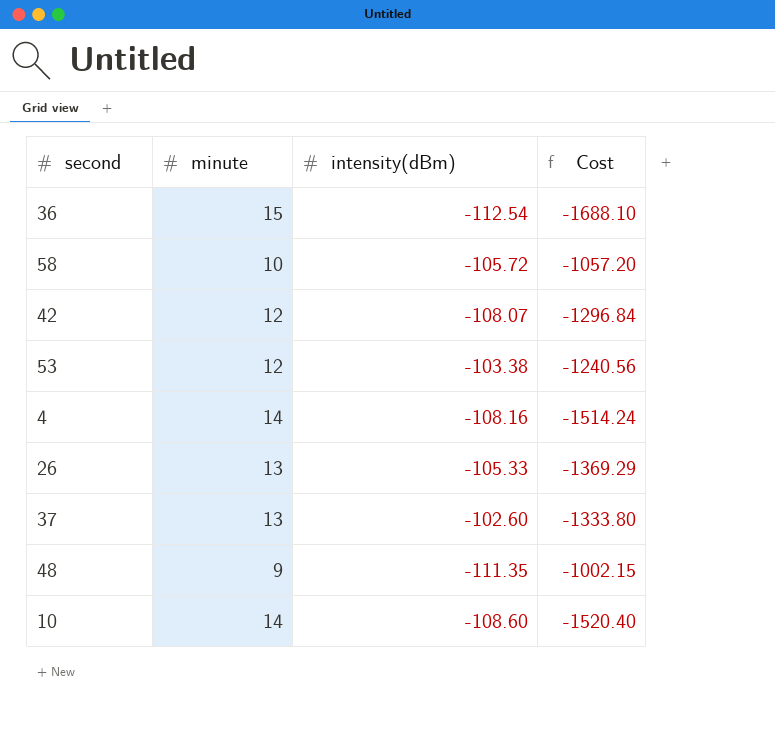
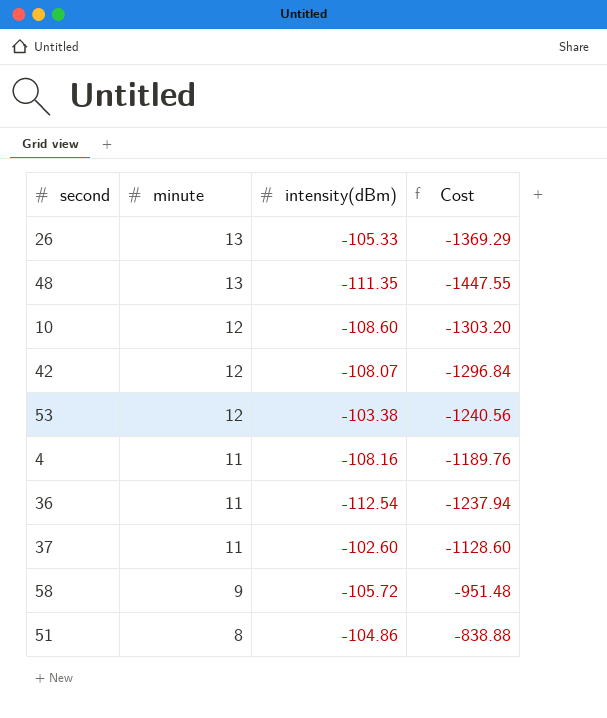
row order: none -> minute descending
48 | minute: 9 -> 13
48 | Cost: -1002.15 -> -1447.55
10 | minute: 14 -> 12
10 | Cost: -1520.40 -> -1303.20
4 | minute: 14 -> 11
4 | Cost: -1514.24 -> -1189.76
36 | minute: 15 -> 11
36 | Cost: -1688.10 -> -1237.94
37 | minute: 13 -> 11
37 | Cost: -1333.80 -> -1128.60
58 | minute: 10 -> 9
58 | Cost: -1057.20 -> -951.48
row 51: none -> 8 | -104.86 | -838.88

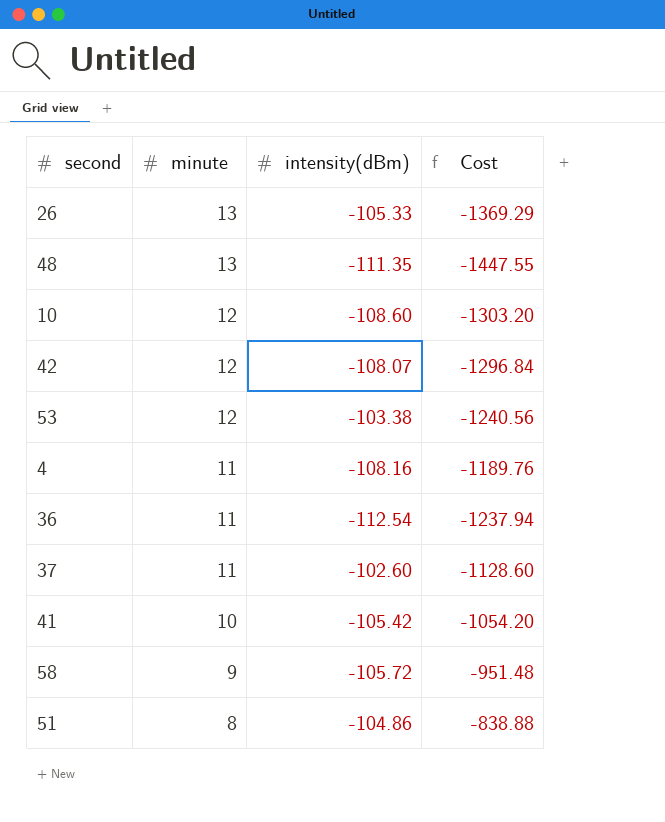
row 41: none -> 10 | -105.42 | -1054.20

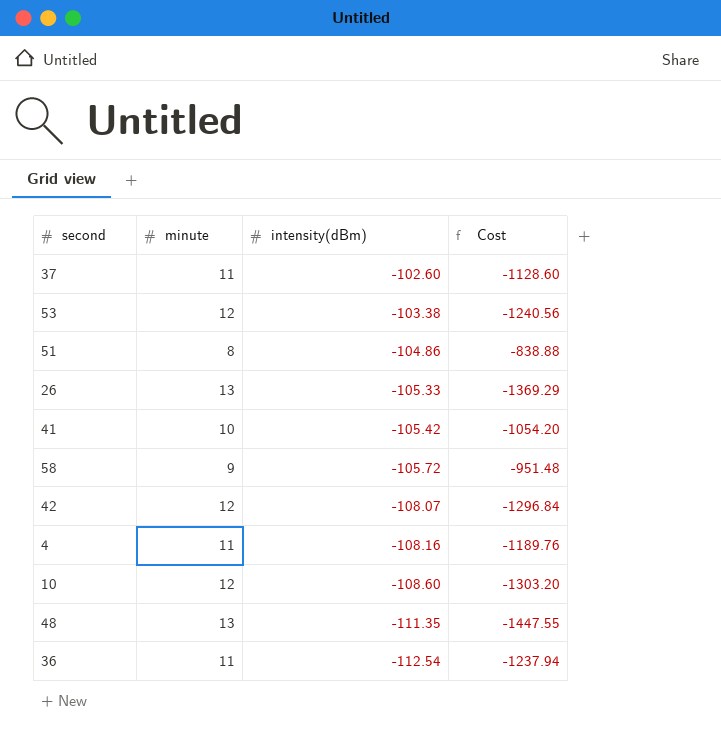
row order: minute descending -> intensity(dBm) descending

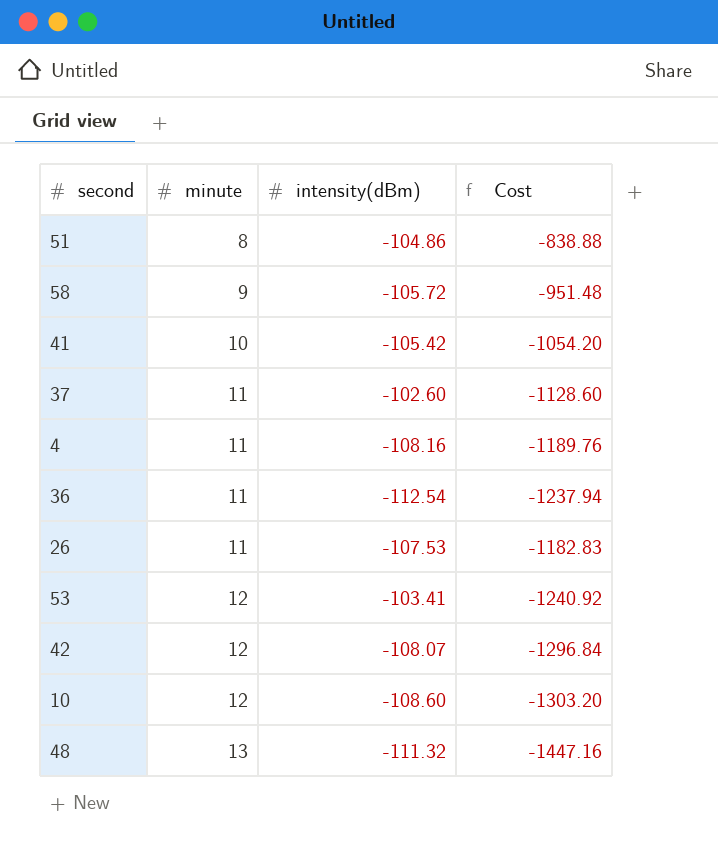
row order: intensity(dBm) descending -> minute ascending
26 | minute: 13 -> 11
26 | intensity(dBm): -105.33 -> -107.53
26 | Cost: -1369.29 -> -1182.83
53 | intensity(dBm): -103.38 -> -103.41
53 | Cost: -1240.56 -> -1240.92
48 | intensity(dBm): -111.35 -> -111.32
48 | Cost: -1447.55 -> -1447.16

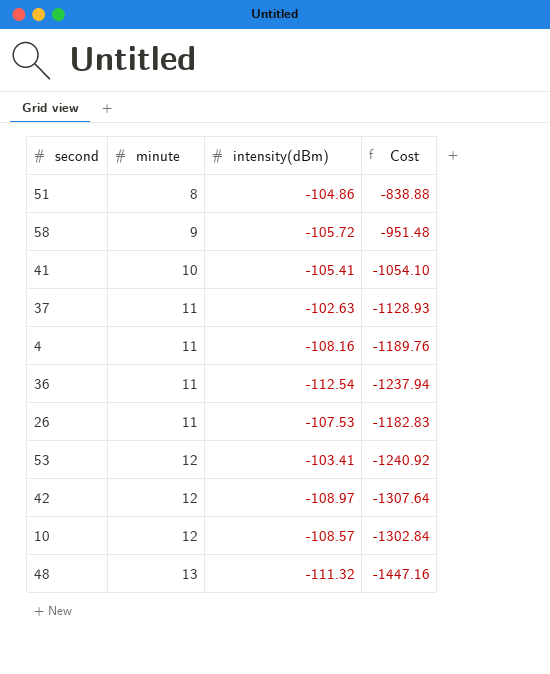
41 | intensity(dBm): -105.42 -> -105.41
41 | Cost: -1054.20 -> -1054.10
37 | intensity(dBm): -102.60 -> -102.63
37 | Cost: -1128.60 -> -1128.93
42 | intensity(dBm): -108.07 -> -108.97
42 | Cost: -1296.84 -> -1307.64
10 | intensity(dBm): -108.60 -> -108.57
10 | Cost: -1303.20 -> -1302.84

